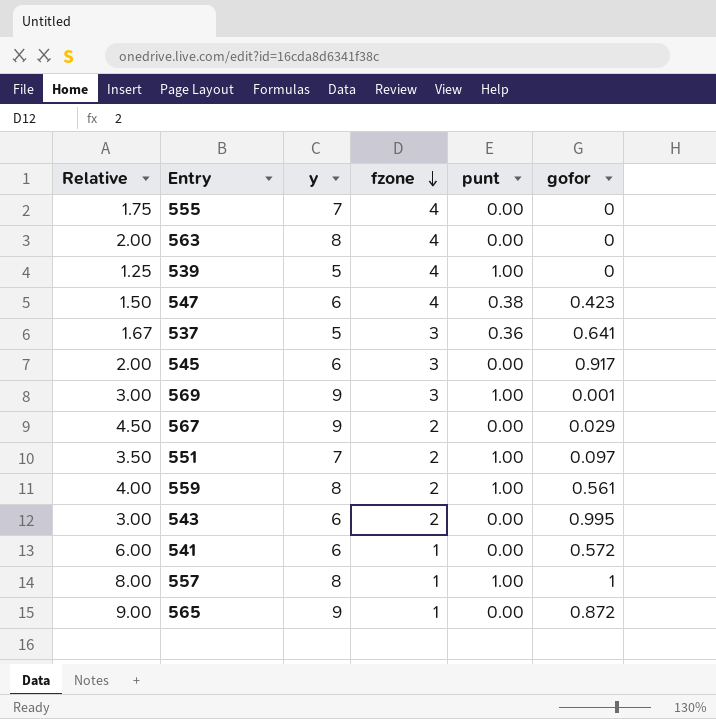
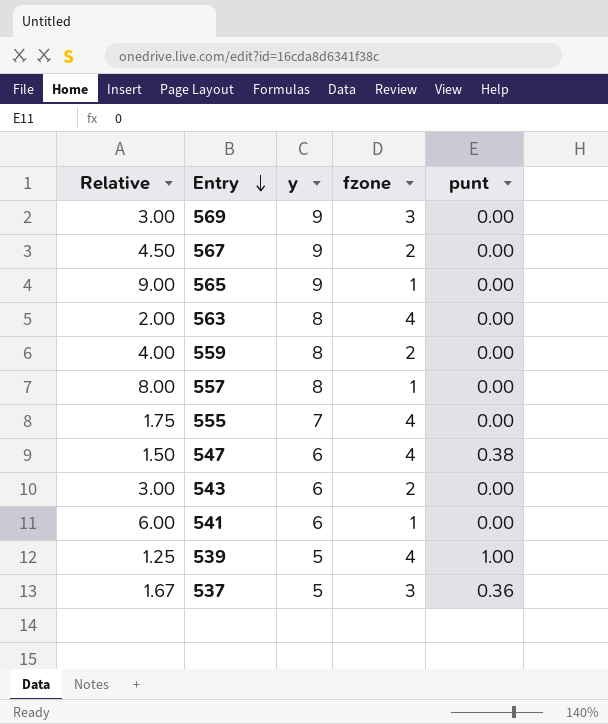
row order: fzone descending -> Entry descending
column gofor | position: 6 -> none
row 545: 2.00 | 6 | 3 | 0.00 | 0.917 -> none
row 551: 3.50 | 7 | 2 | 1.00 | 0.097 -> none
569 | punt: 1.00 -> 0.00
559 | punt: 1.00 -> 0.00
557 | punt: 1.00 -> 0.00

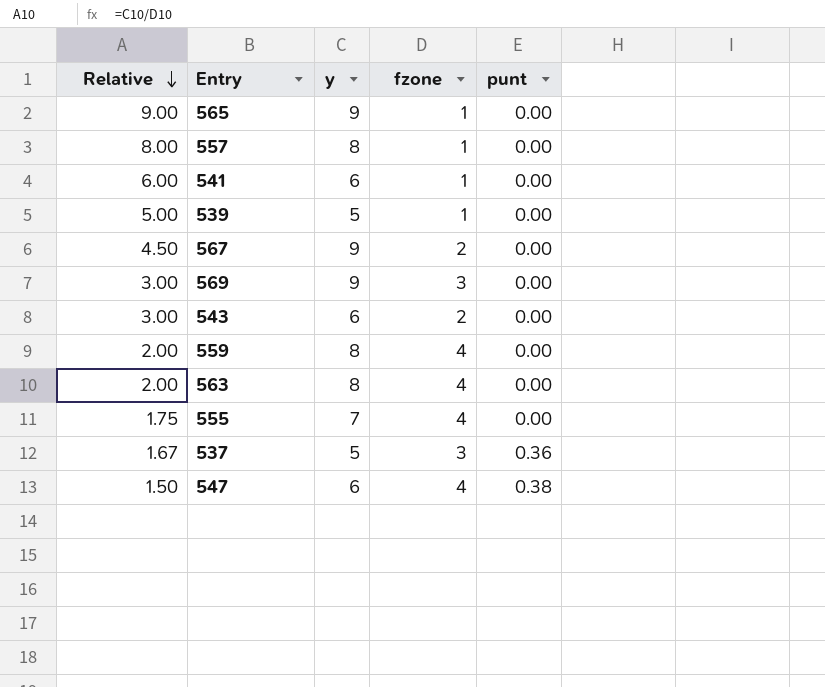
row order: Entry descending -> Relative descending
539 | Relative: 1.25 -> 5.00
539 | fzone: 4 -> 1
539 | punt: 1.00 -> 0.00
559 | Relative: 4.00 -> 2.00
559 | fzone: 2 -> 4

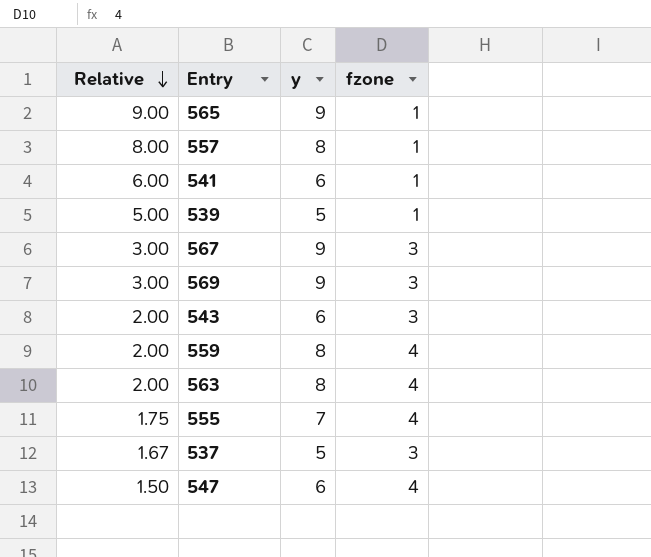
column punt | position: 5 -> none
567 | Relative: 4.50 -> 3.00
567 | fzone: 2 -> 3
543 | Relative: 3.00 -> 2.00
543 | fzone: 2 -> 3

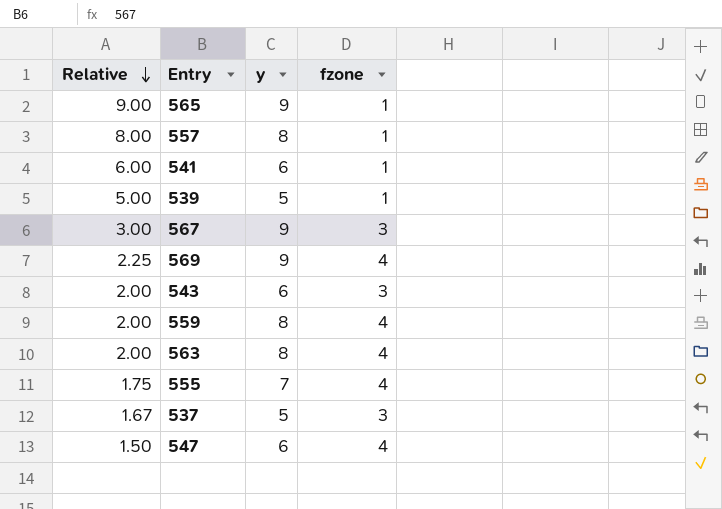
569 | Relative: 3.00 -> 2.25
569 | fzone: 3 -> 4

